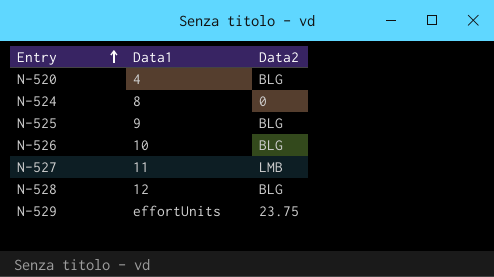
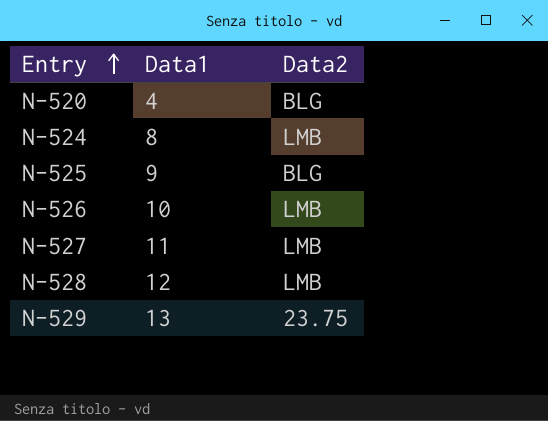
N-524 | Data2: 0 -> LMB
N-526 | Data2: BLG -> LMB
N-528 | Data2: BLG -> LMB
N-529 | Data1: effortUnits -> 13

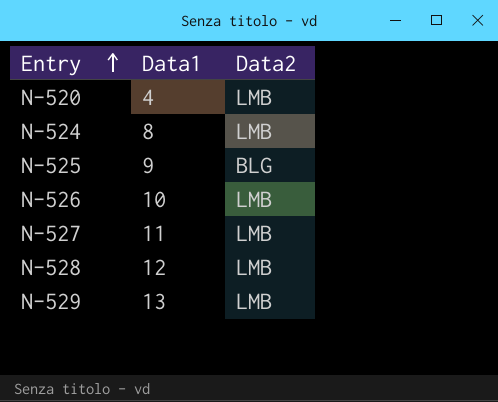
N-520 | Data2: BLG -> LMB
N-529 | Data2: 23.75 -> LMB

